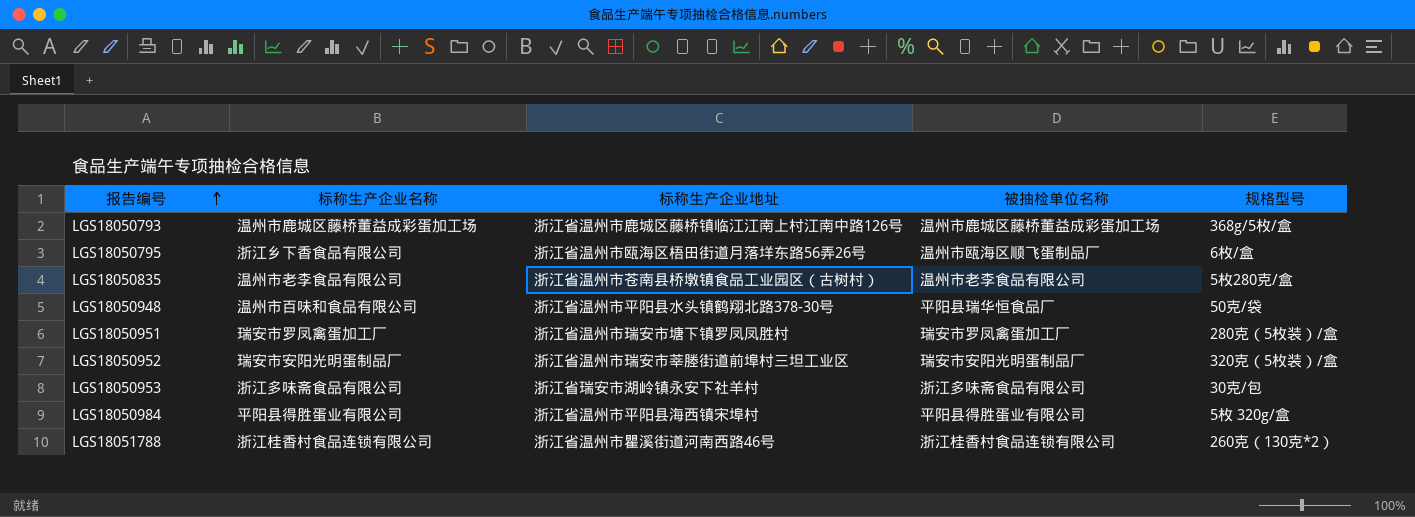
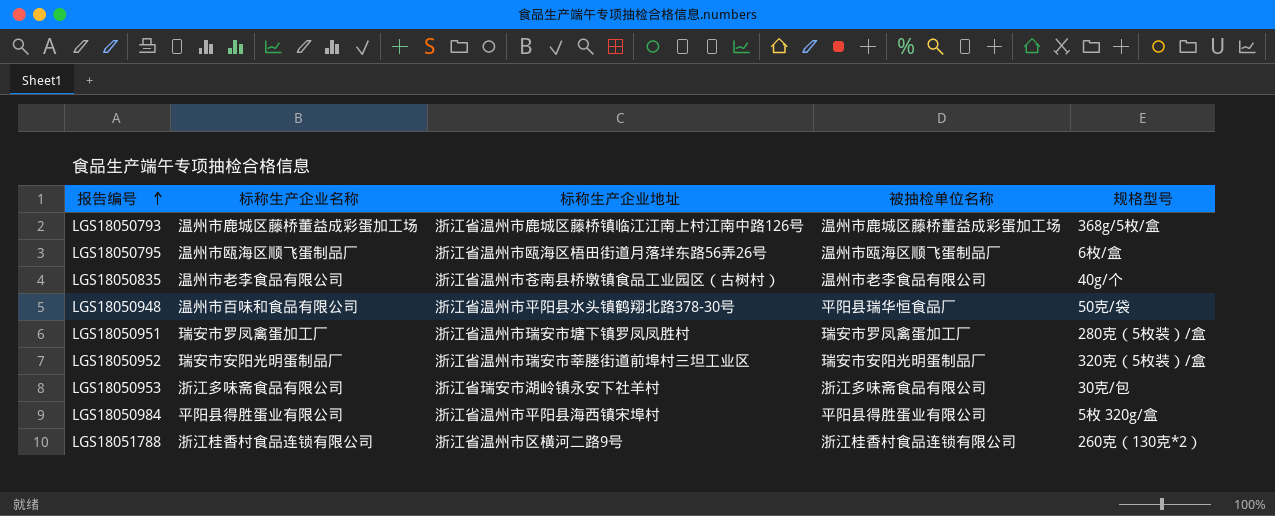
LGS18050795 | 标称生产企业名称: 浙江乡下香食品有限公司 -> 温州市瓯海区顺飞蛋制品厂
LGS18050835 | 规格型号: 5枚280克/盒 -> 40g/个
LGS18051788 | 标称生产企业地址: 浙江省温州市瞿溪街道河南西路46号 -> 浙江省温州市区横河二路9号

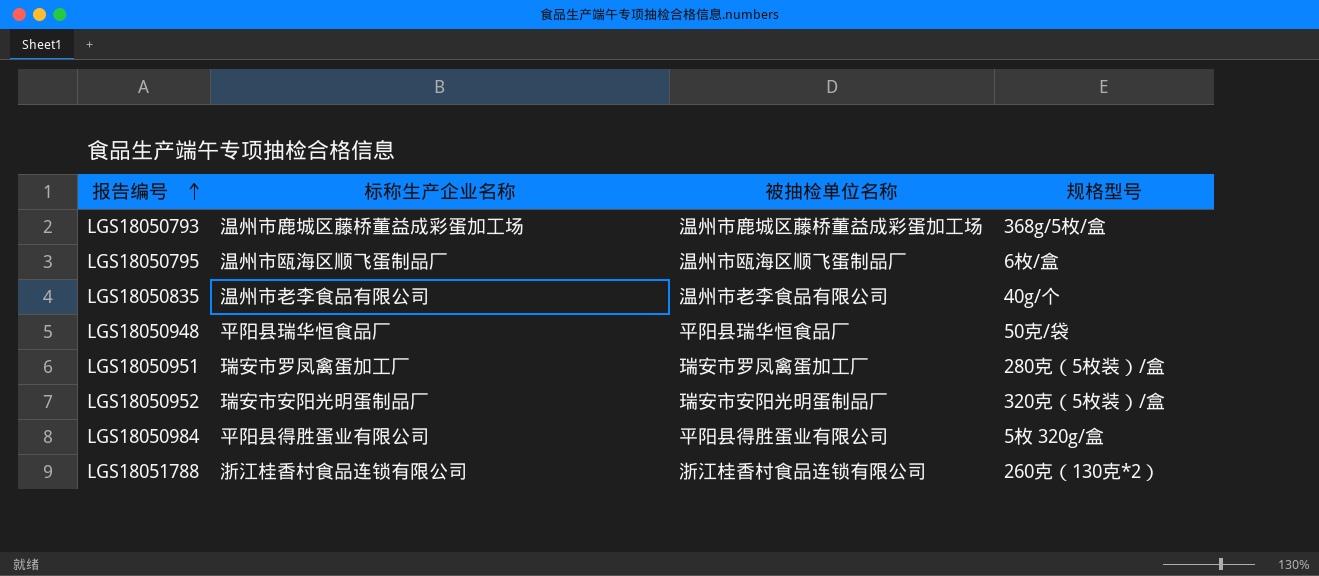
column 标称生产企业地址 | position: 3 -> none
row LGS18050953: 浙江多味斋食品有限公司 | 浙江省瑞安市湖岭镇永安下社羊村 | 浙江多味斋食品有限公司 | 30克/包 -> none
LGS18050948 | 标称生产企业名称: 温州市百味和食品有限公司 -> 平阳县瑞华恒食品厂

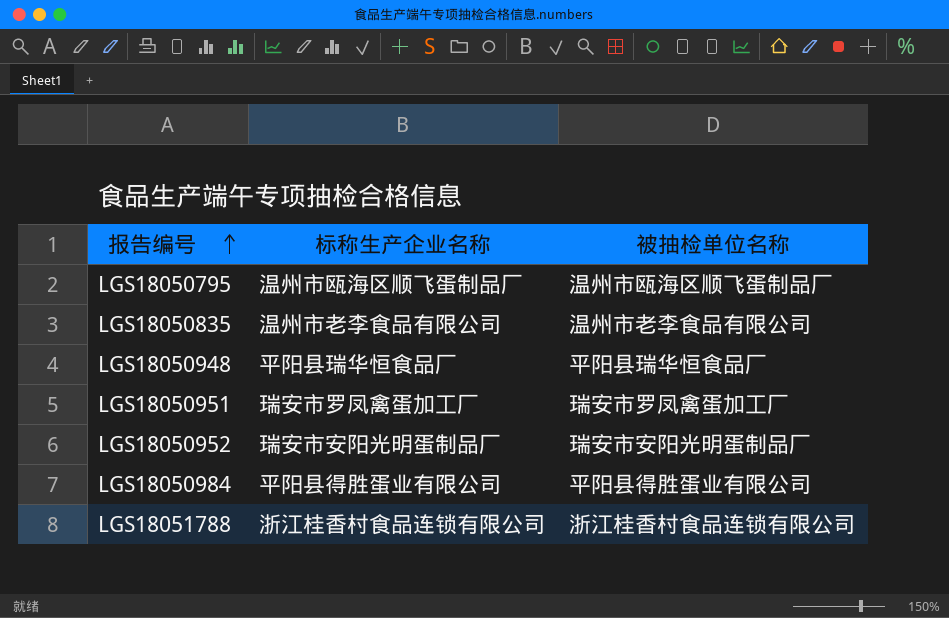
column 规格型号 | position: 4 -> none
row LGS18050793: 温州市鹿城区藤桥董益成彩蛋加工场 | 温州市鹿城区藤桥董益成彩蛋加工场 | 368g/5枚/盒 -> none

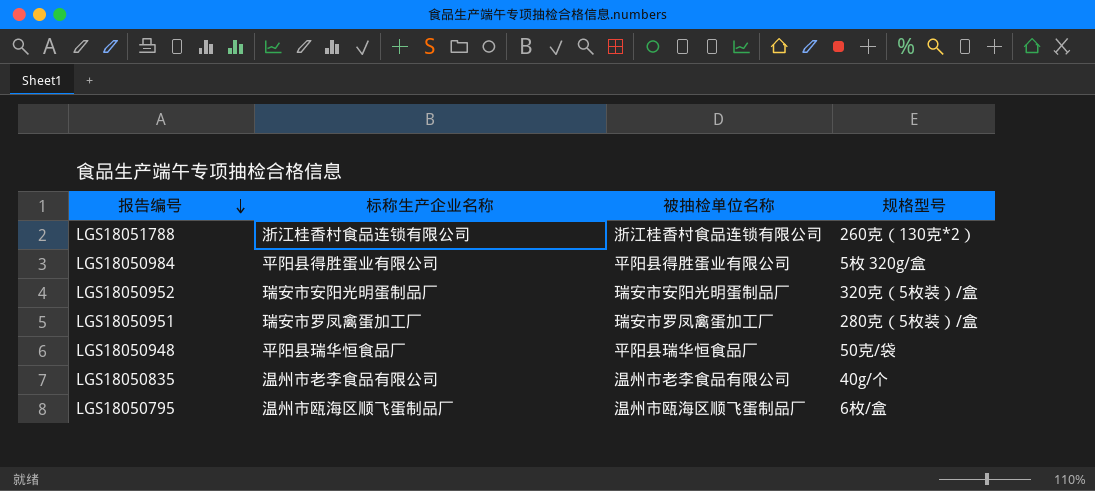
row order: 报告编号 ascending -> 报告编号 descending
column 规格型号 | position: none -> 4

